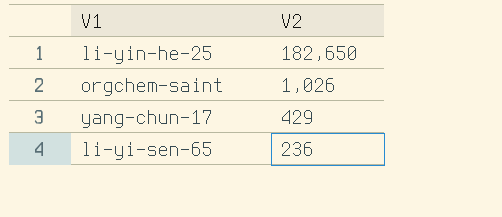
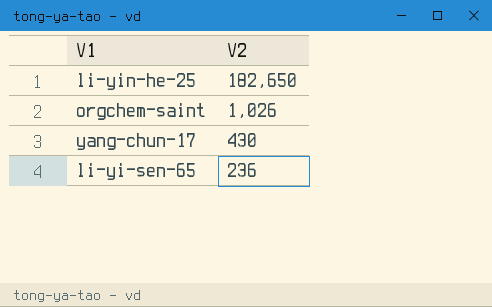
yang-chun-17 | V2: 429 -> 430

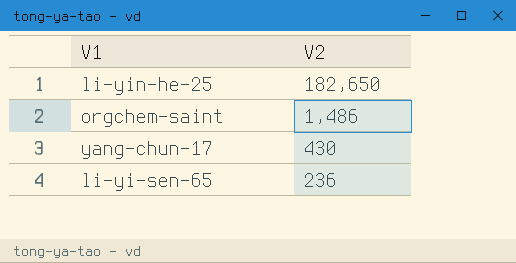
orgchem-saint | V2: 1,026 -> 1,486

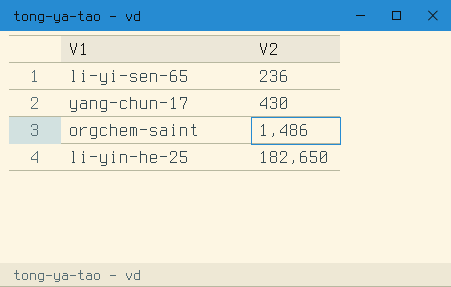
row order: V2 descending -> V2 ascending

